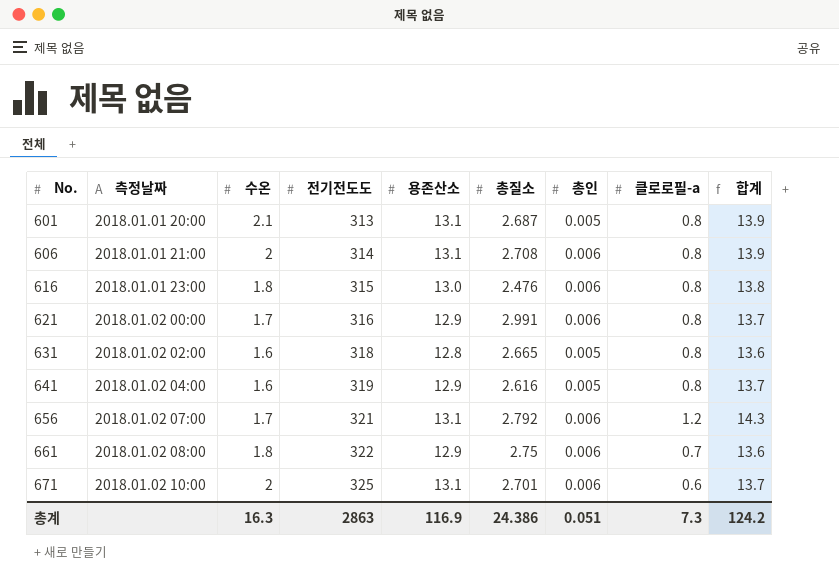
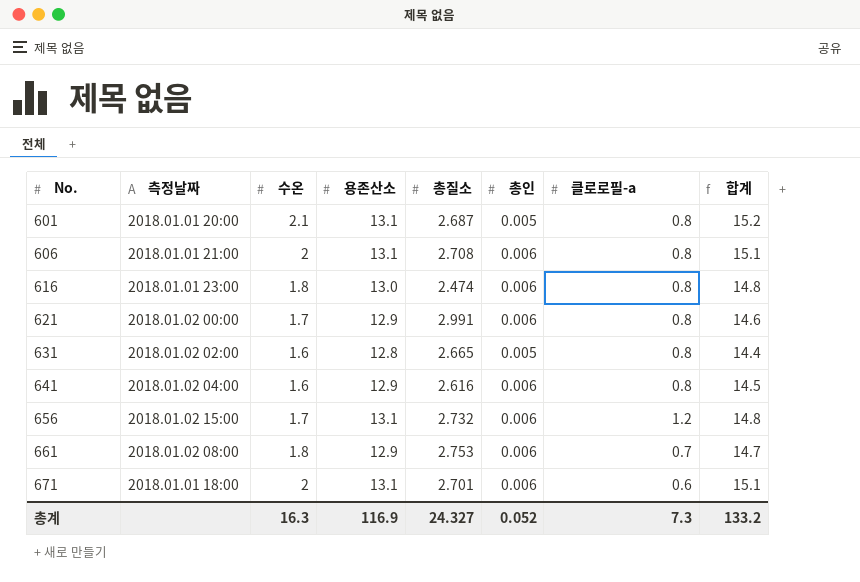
column 전기전도도 | position: 4 -> none
column 합계 | formula: [용존산소] + [클로로필-a] -> [수온] + [용존산소]
616 | 총질소: 2.476 -> 2.474
641 | 총인: 0.005 -> 0.006
656 | 측정날짜: 2018.01.02 07:00 -> 2018.01.02 15:00
656 | 총질소: 2.792 -> 2.732
661 | 총질소: 2.75 -> 2.753
671 | 측정날짜: 2018.01.02 10:00 -> 2018.01.01 18:00
총계 | 총질소: 24.386 -> 24.327
총계 | 총인: 0.051 -> 0.052
총계 | 합계: 124.2 -> 133.2

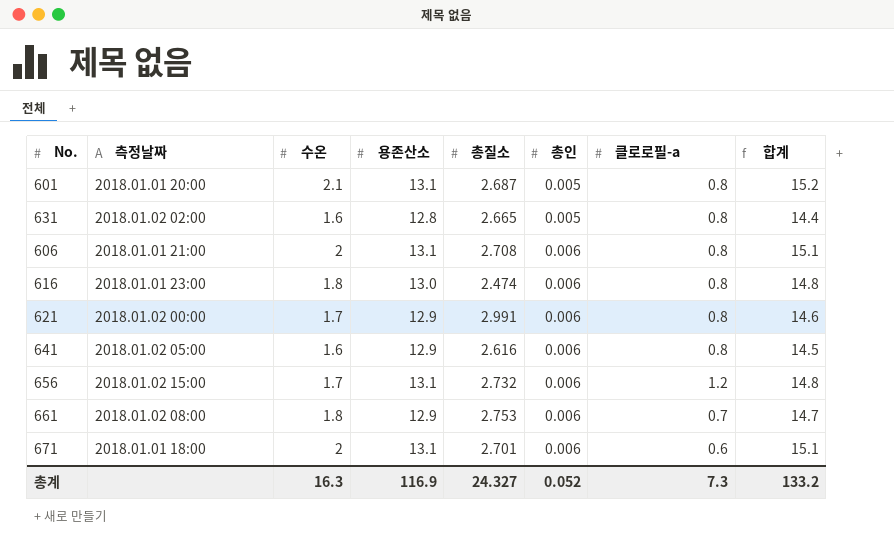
row order: No. ascending -> 총인 ascending
641 | 측정날짜: 2018.01.02 04:00 -> 2018.01.02 05:00

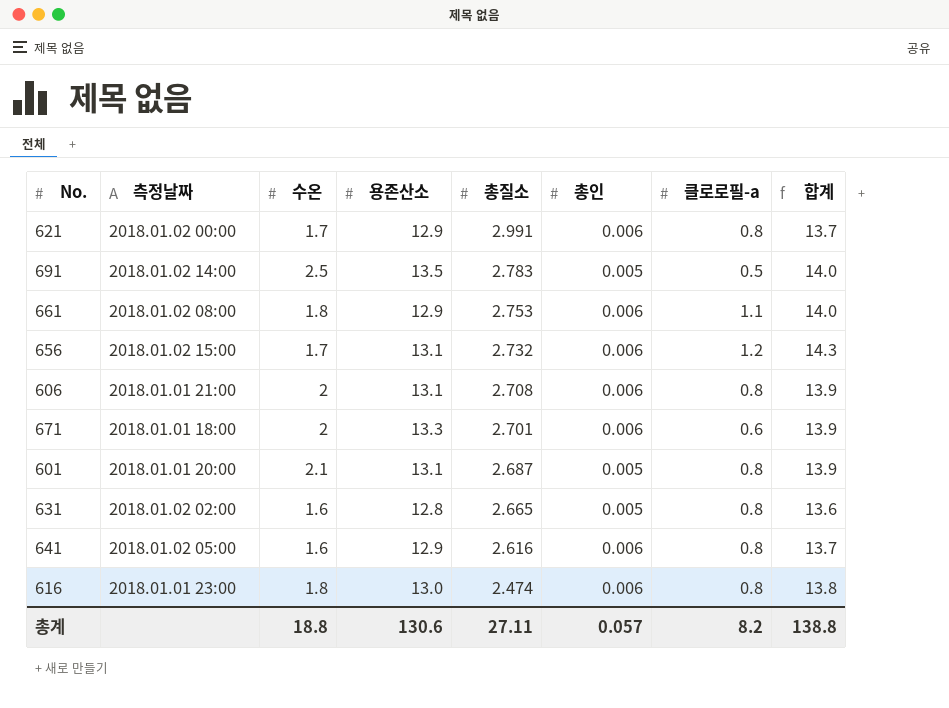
row order: 총인 ascending -> 총질소 descending
column 합계 | formula: [수온] + [용존산소] -> [용존산소] + [클로로필-a]
row 691: none -> 2018.01.02 14:00 | 2.5 | 13.5 | 2.783 | 0.005 | 0.5 | 14.0
661 | 클로로필-a: 0.7 -> 1.1
671 | 용존산소: 13.1 -> 13.3
총계 | 수온: 16.3 -> 18.8
총계 | 용존산소: 116.9 -> 130.6
총계 | 총질소: 24.327 -> 27.11
총계 | 총인: 0.052 -> 0.057
총계 | 클로로필-a: 7.3 -> 8.2
총계 | 합계: 133.2 -> 138.8

